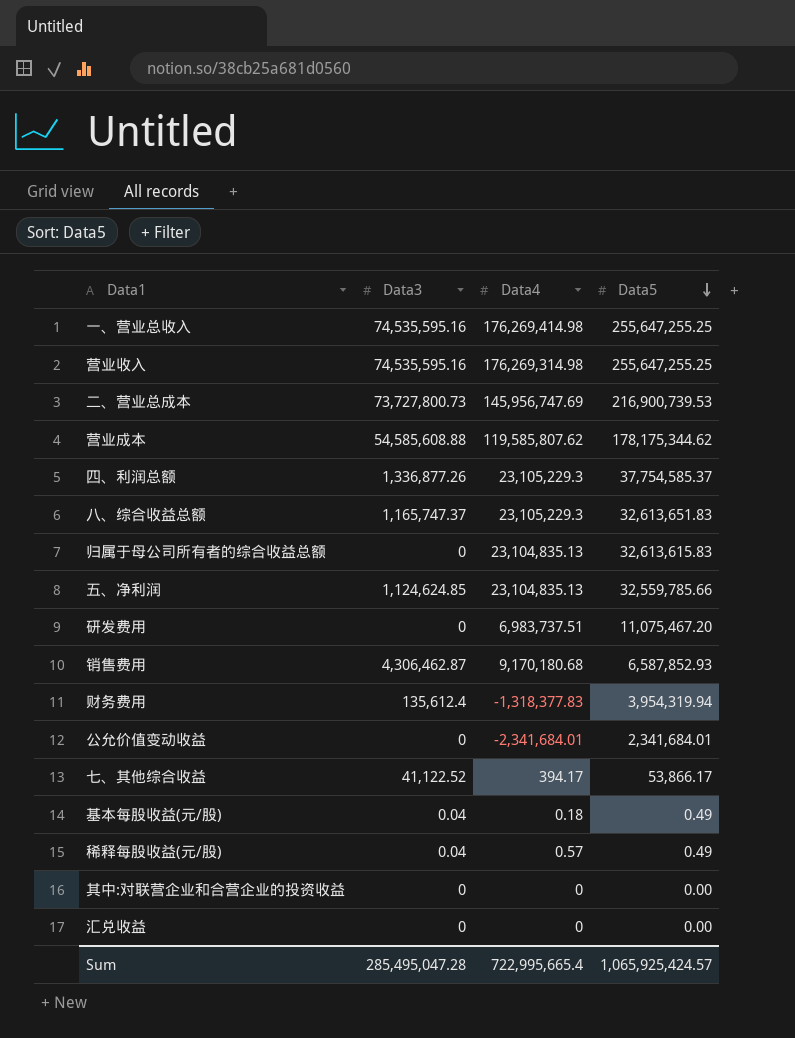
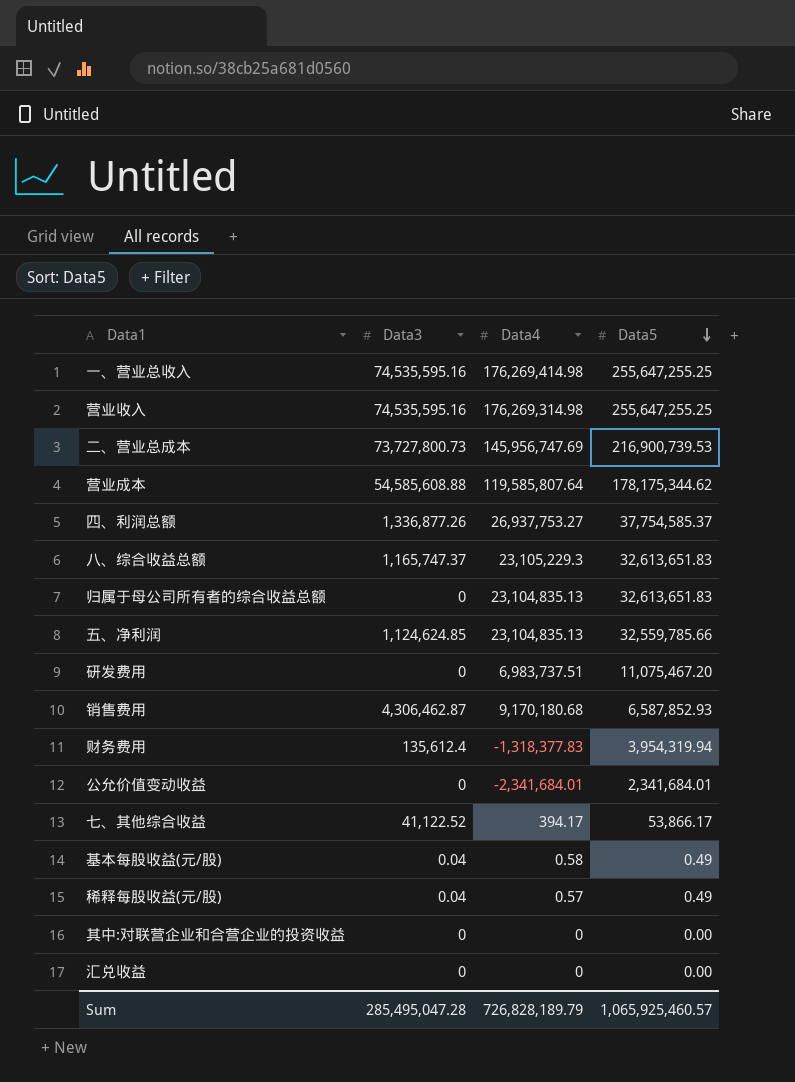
营业成本 | Data4: 119,585,807.62 -> 119,585,807.64
四、利润总额 | Data4: 23,105,229.3 -> 26,937,753.27
归属于母公司所有者的综合收益总额 | Data5: 32,613,615.83 -> 32,613,651.83
基本每股收益(元/股) | Data4: 0.18 -> 0.58
Sum | Data4: 722,995,665.4 -> 726,828,189.79
Sum | Data5: 1,065,925,424.57 -> 1,065,925,460.57

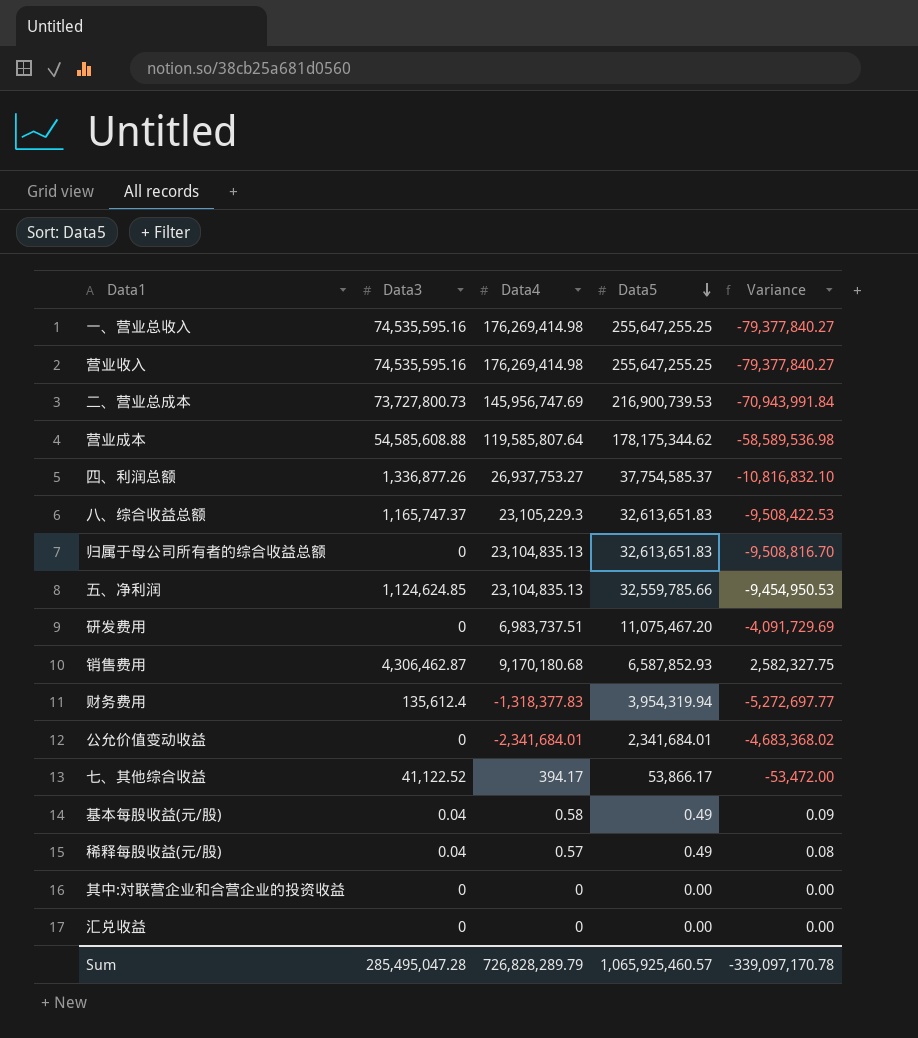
column Variance | formula: none -> [Data4] - [Data5]
营业收入 | Data4: 176,269,314.98 -> 176,269,414.98
Sum | Data4: 726,828,189.79 -> 726,828,289.79

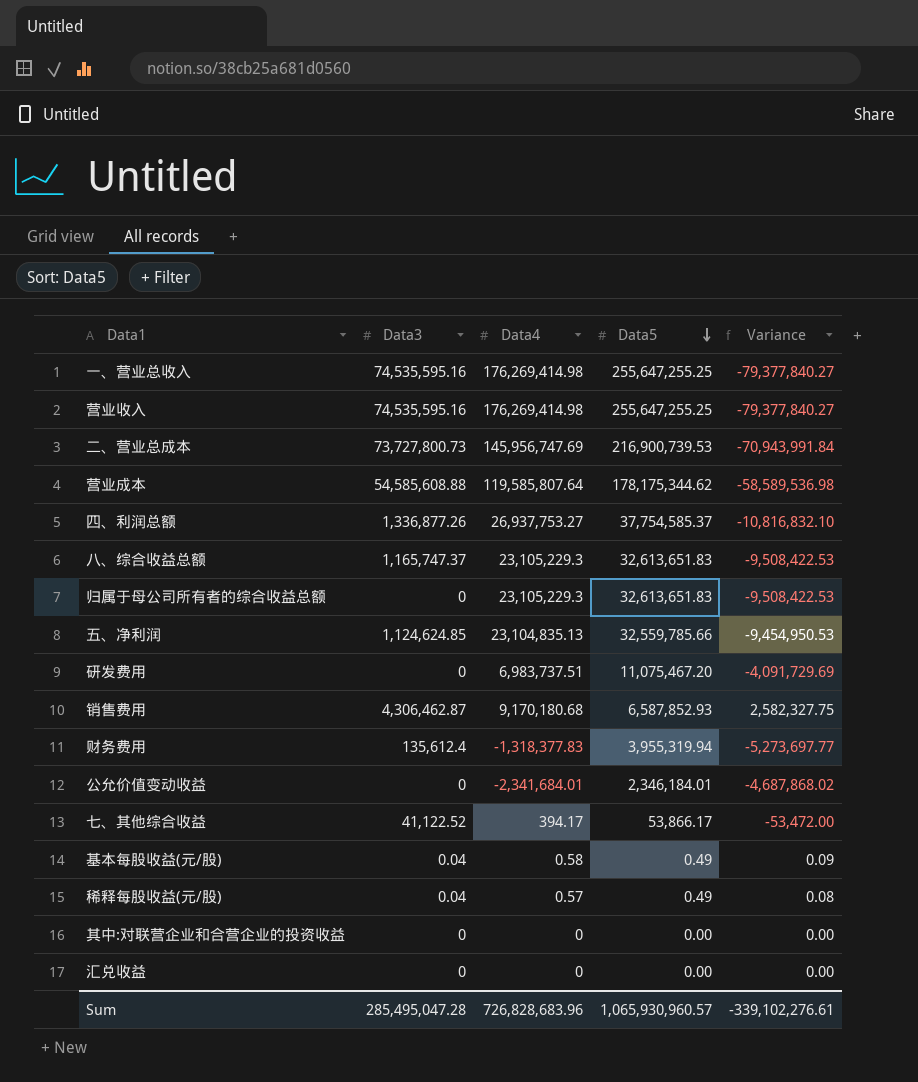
归属于母公司所有者的综合收益总额 | Data4: 23,104,835.13 -> 23,105,229.3
归属于母公司所有者的综合收益总额 | Variance: -9,508,816.70 -> -9,508,422.53
财务费用 | Data5: 3,954,319.94 -> 3,955,319.94
财务费用 | Variance: -5,272,697.77 -> -5,273,697.77
公允价值变动收益 | Data5: 2,341,684.01 -> 2,346,184.01
公允价值变动收益 | Variance: -4,683,368.02 -> -4,687,868.02
Sum | Data4: 726,828,289.79 -> 726,828,683.96
Sum | Data5: 1,065,925,460.57 -> 1,065,930,960.57
Sum | Variance: -339,097,170.78 -> -339,102,276.61

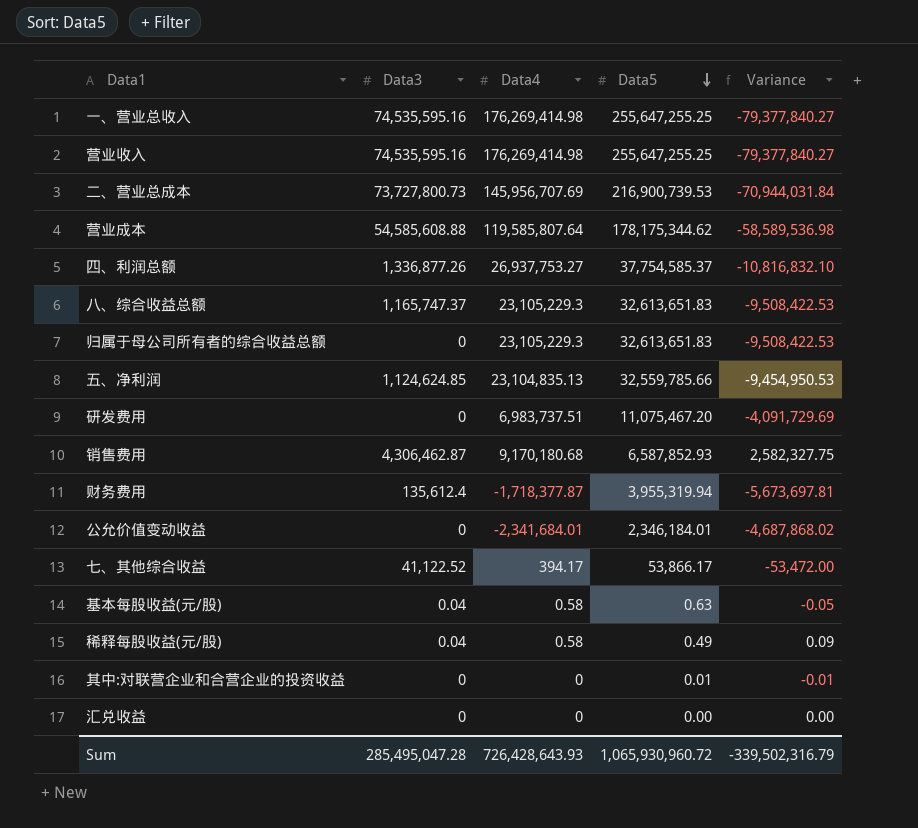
二、营业总成本 | Data4: 145,956,747.69 -> 145,956,707.69
二、营业总成本 | Variance: -70,943,991.84 -> -70,944,031.84
财务费用 | Data4: -1,318,377.83 -> -1,718,377.87
财务费用 | Variance: -5,273,697.77 -> -5,673,697.81
基本每股收益(元/股) | Data5: 0.49 -> 0.63
基本每股收益(元/股) | Variance: 0.09 -> -0.05
稀释每股收益(元/股) | Data4: 0.57 -> 0.58
稀释每股收益(元/股) | Variance: 0.08 -> 0.09
其中:对联营企业和合营企业的投资收益 | Data5: 0.00 -> 0.01
其中:对联营企业和合营企业的投资收益 | Variance: 0.00 -> -0.01
Sum | Data4: 726,828,683.96 -> 726,428,643.93
Sum | Data5: 1,065,930,960.57 -> 1,065,930,960.72
Sum | Variance: -339,102,276.61 -> -339,502,316.79

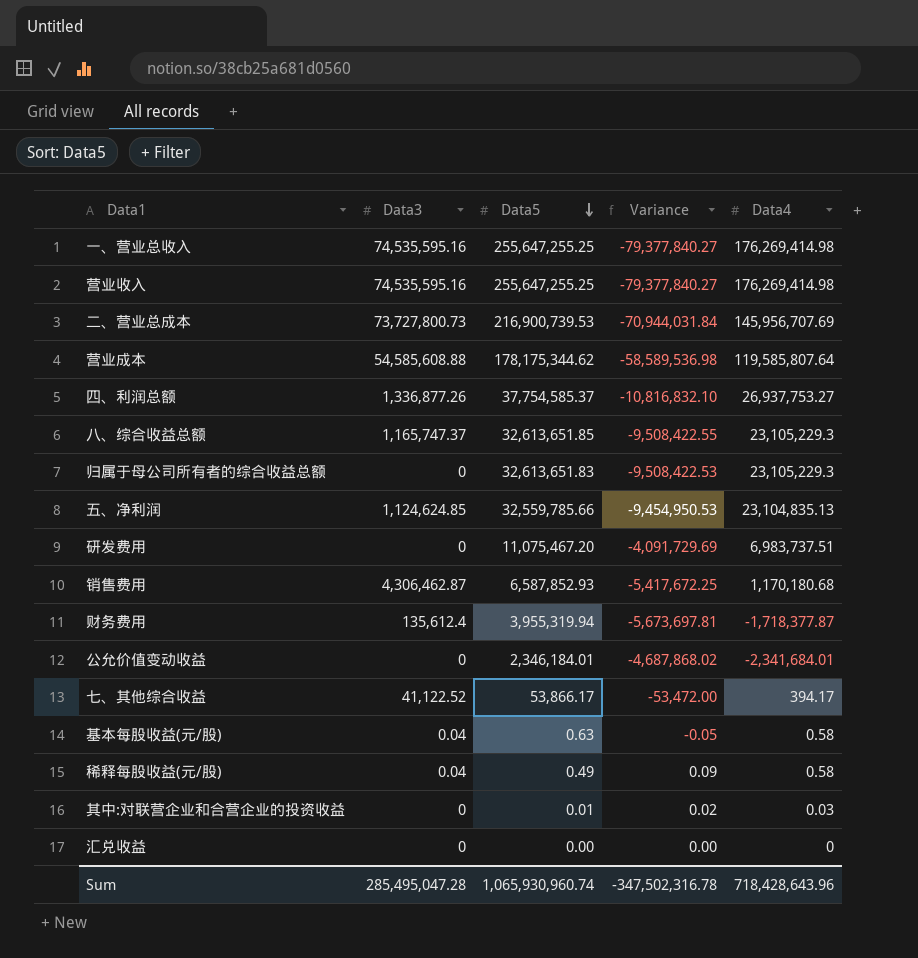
column Data4 | position: 3 -> 5
八、综合收益总额 | Data5: 32,613,651.83 -> 32,613,651.85
八、综合收益总额 | Variance: -9,508,422.53 -> -9,508,422.55
销售费用 | Variance: 2,582,327.75 -> -5,417,672.25
销售费用 | Data4: 9,170,180.68 -> 1,170,180.68
其中:对联营企业和合营企业的投资收益 | Variance: -0.01 -> 0.02
其中:对联营企业和合营企业的投资收益 | Data4: 0 -> 0.03
Sum | Data5: 1,065,930,960.72 -> 1,065,930,960.74
Sum | Variance: -339,502,316.79 -> -347,502,316.78
Sum | Data4: 726,428,643.93 -> 718,428,643.96

